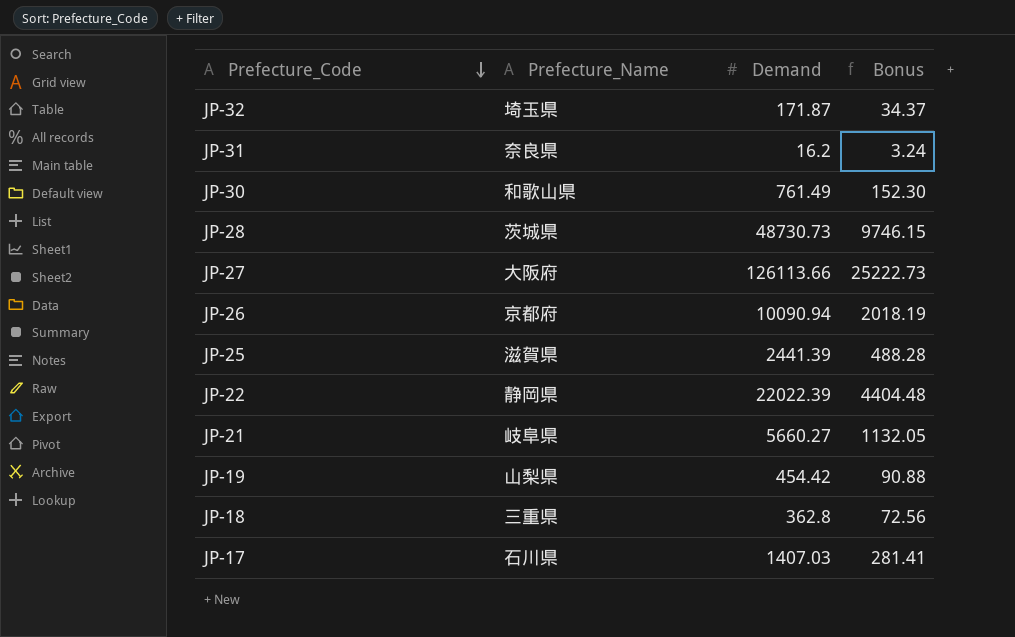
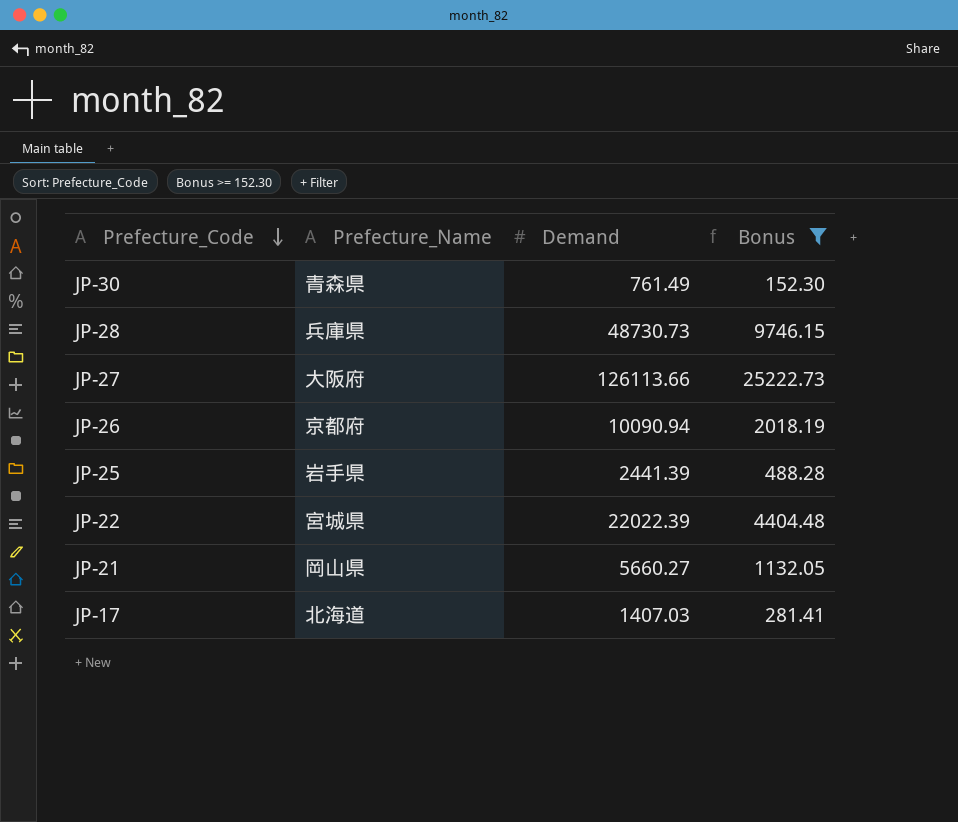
filter: none -> Bonus >= 152.30
JP-30 | Prefecture_Name: 和歌山県 -> 青森県
JP-28 | Prefecture_Name: 茨城県 -> 兵庫県
JP-25 | Prefecture_Name: 滋賀県 -> 岩手県
JP-22 | Prefecture_Name: 静岡県 -> 宮城県
JP-21 | Prefecture_Name: 岐阜県 -> 岡山県
JP-17 | Prefecture_Name: 石川県 -> 北海道

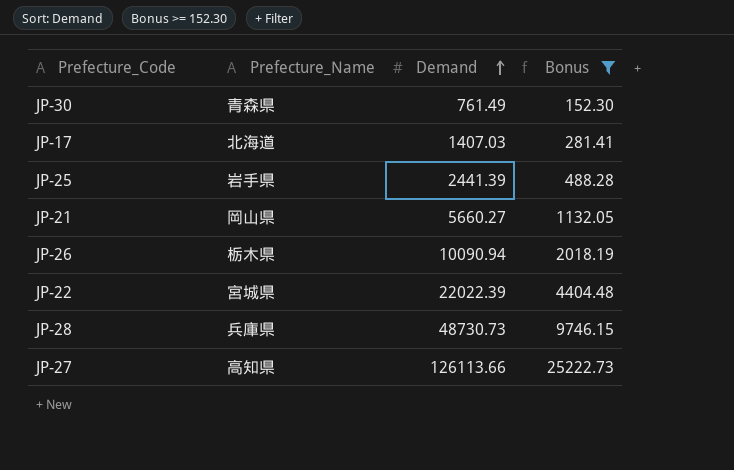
row order: Prefecture_Code descending -> Demand ascending
JP-26 | Prefecture_Name: 京都府 -> 栃木県
JP-27 | Prefecture_Name: 大阪府 -> 高知県

